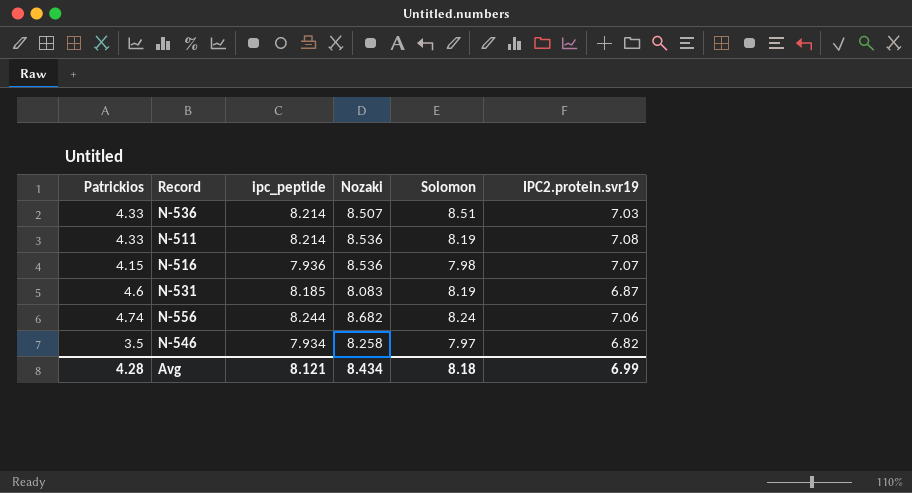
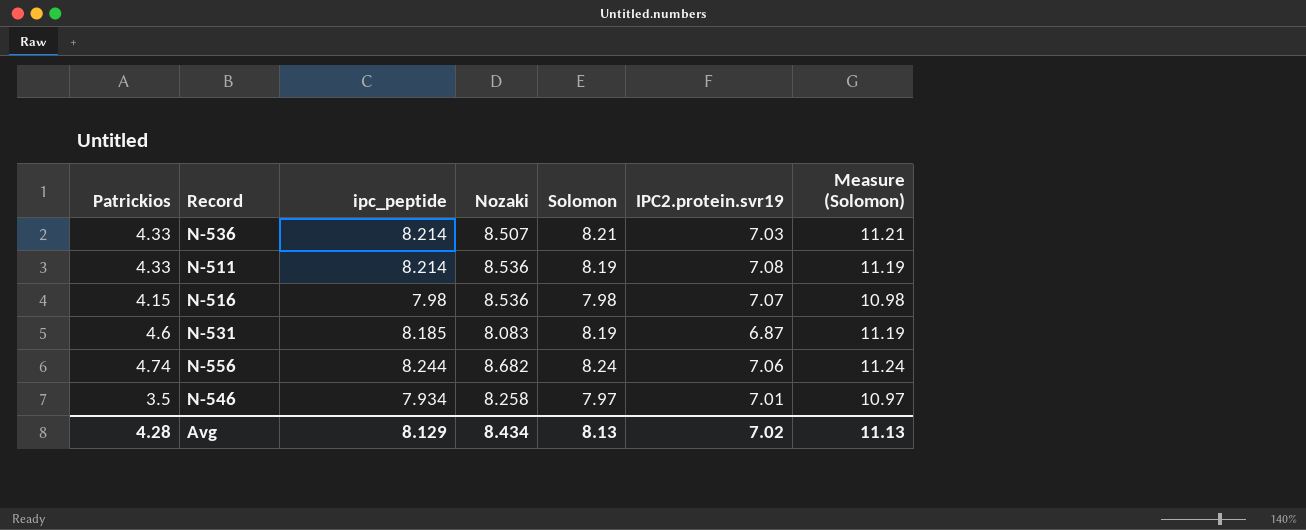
column Measure (Solomon) | formula: none -> [Solomon] + 3
N-536 | Solomon: 8.51 -> 8.21
N-516 | ipc_peptide: 7.936 -> 7.98
N-546 | IPC2.protein.svr19: 6.82 -> 7.01
Avg | ipc_peptide: 8.121 -> 8.129
Avg | Solomon: 8.18 -> 8.13
Avg | IPC2.protein.svr19: 6.99 -> 7.02

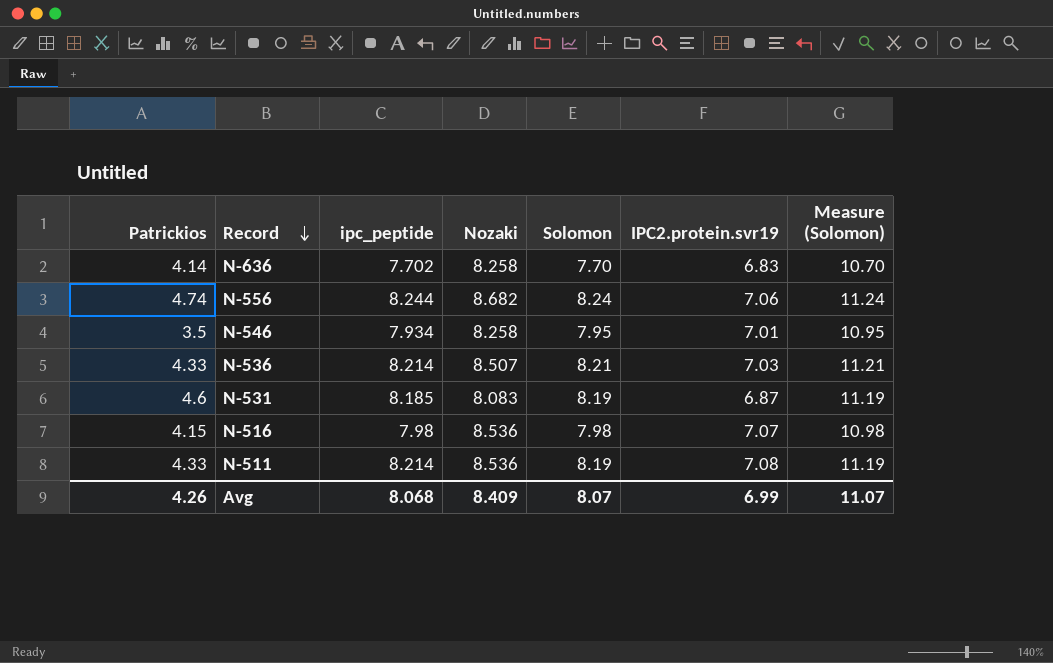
row order: none -> Record descending
row N-636: none -> 4.14 | 7.702 | 8.258 | 7.70 | 6.83 | 10.70
N-546 | Solomon: 7.97 -> 7.95
N-546 | Measure (Solomon): 10.97 -> 10.95
Avg | Patrickios: 4.28 -> 4.26
Avg | ipc_peptide: 8.129 -> 8.068
Avg | Nozaki: 8.434 -> 8.409
Avg | Solomon: 8.13 -> 8.07
Avg | IPC2.protein.svr19: 7.02 -> 6.99
Avg | Measure (Solomon): 11.13 -> 11.07

